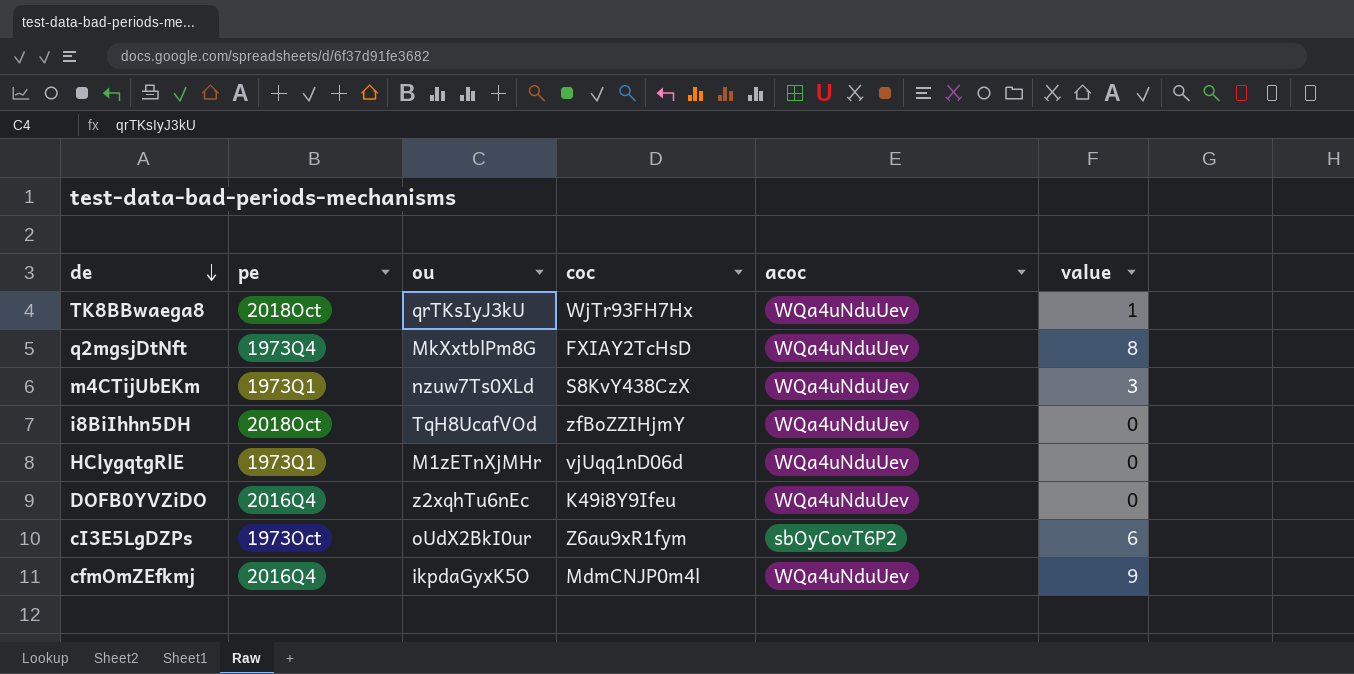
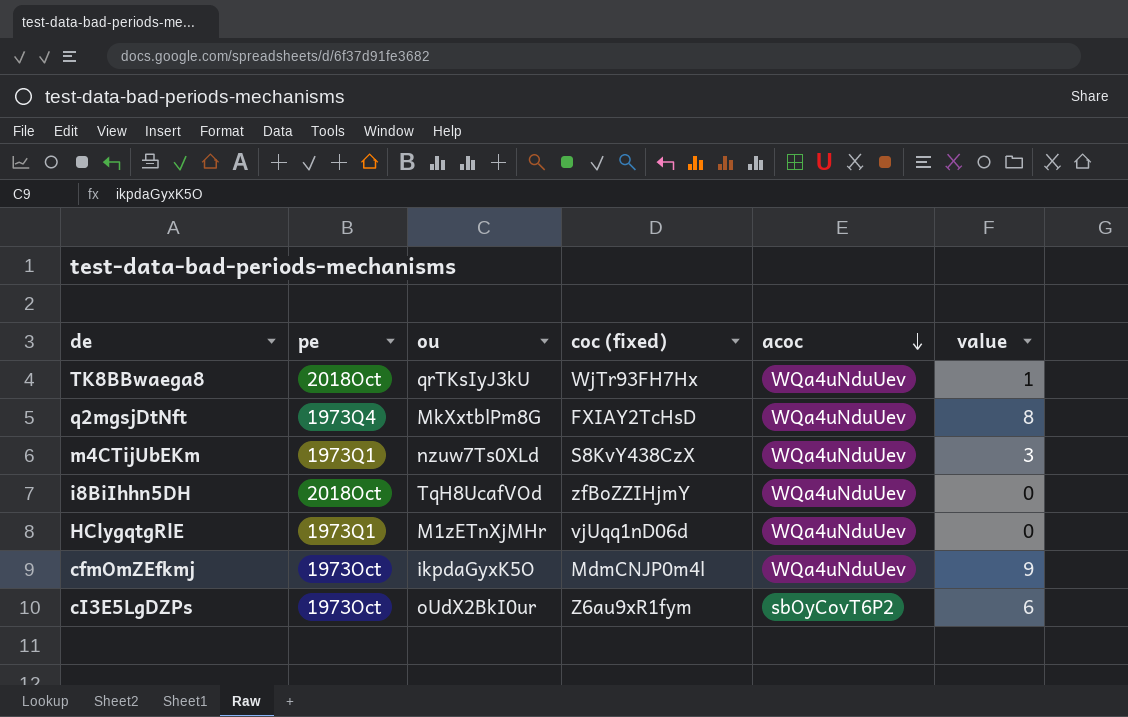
row order: de descending -> acoc descending
column name: coc -> coc (fixed)
row DOFB0YVZiDO: 2016Q4 | z2xqhTu6nEc | K49i8Y9Ifeu | WQa4uNduUev | 0 -> none
cfmOmZEfkmj | pe: 2016Q4 -> 1973Oct

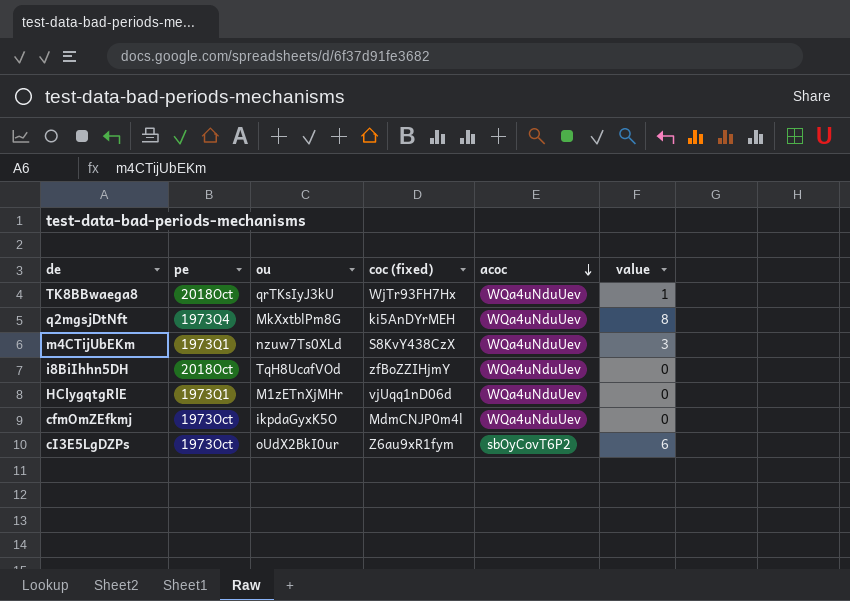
q2mgsjDtNft | coc (fixed): FXIAY2TcHsD -> ki5AnDYrMEH
cfmOmZEfkmj | value: 9 -> 0

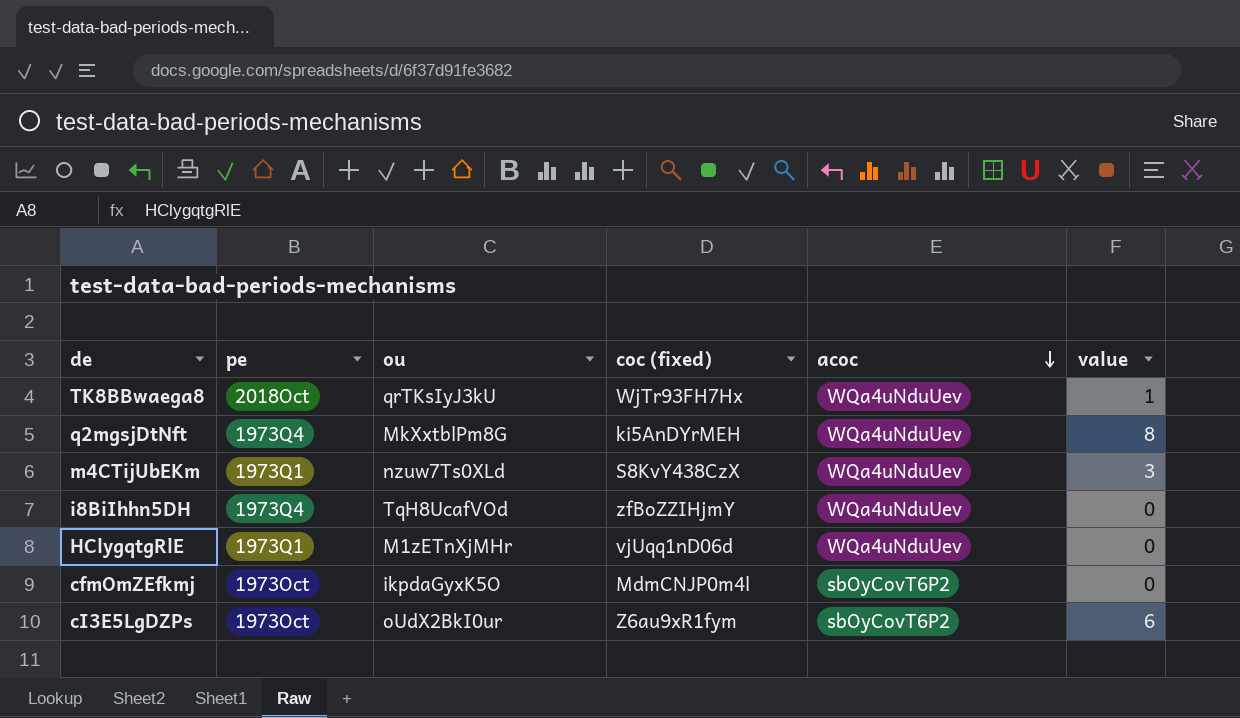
i8BiIhhn5DH | pe: 2018Oct -> 1973Q4
cfmOmZEfkmj | acoc: WQa4uNduUev -> sbOyCovT6P2

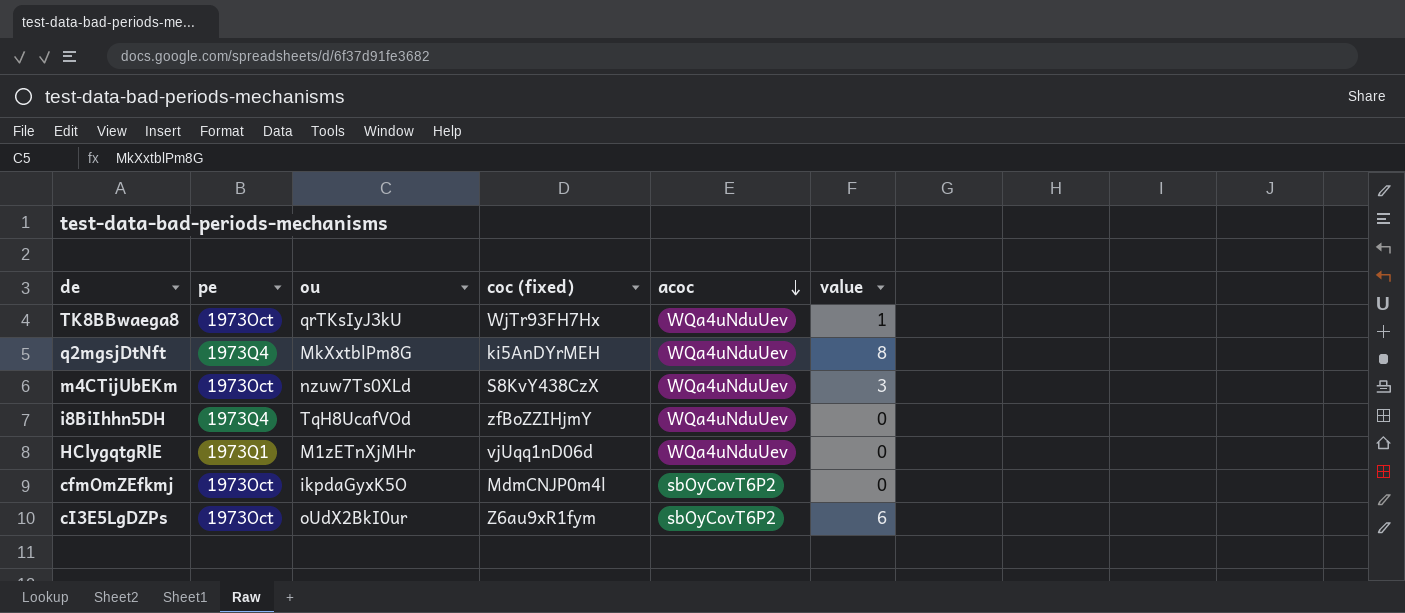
TK8BBwaega8 | pe: 2018Oct -> 1973Oct
m4CTijUbEKm | pe: 1973Q1 -> 1973Oct

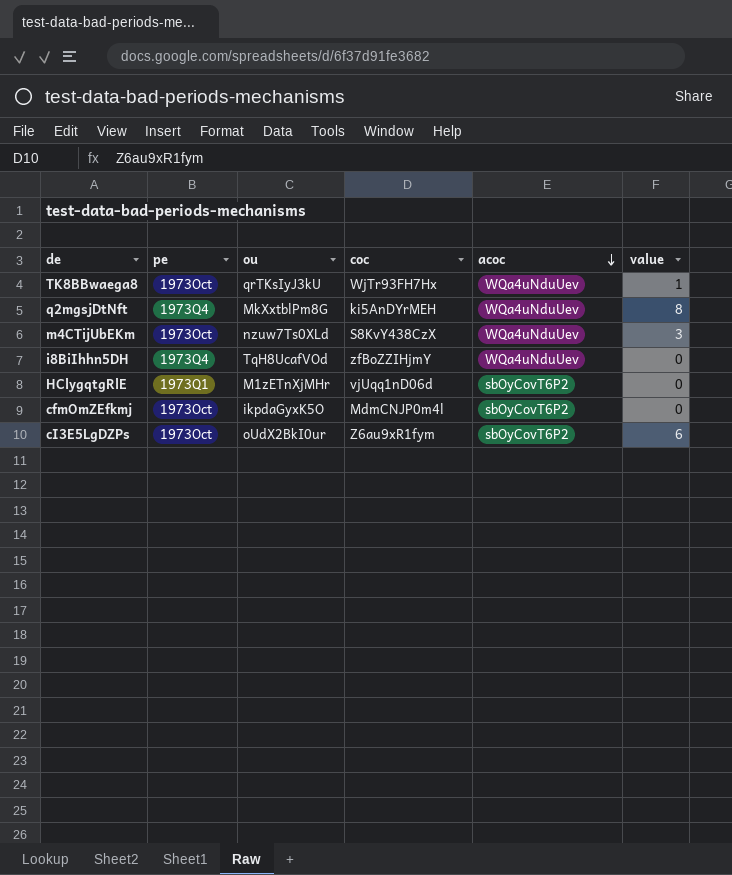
column name: coc (fixed) -> coc
HClygqtgRlE | acoc: WQa4uNduUev -> sbOyCovT6P2

